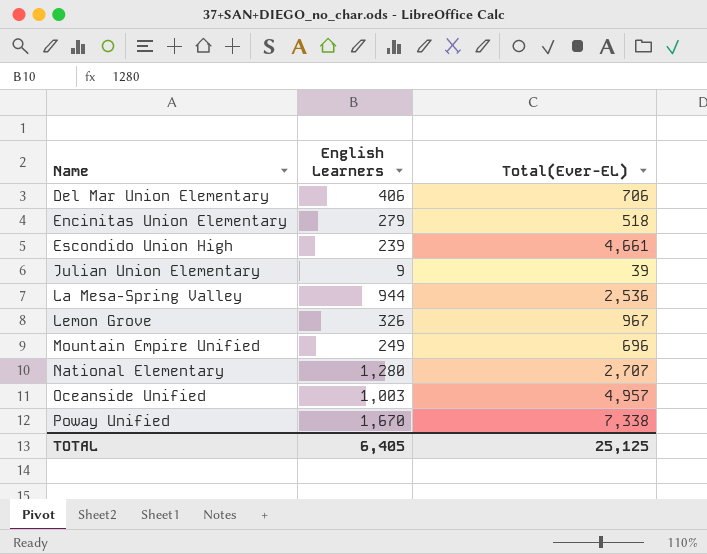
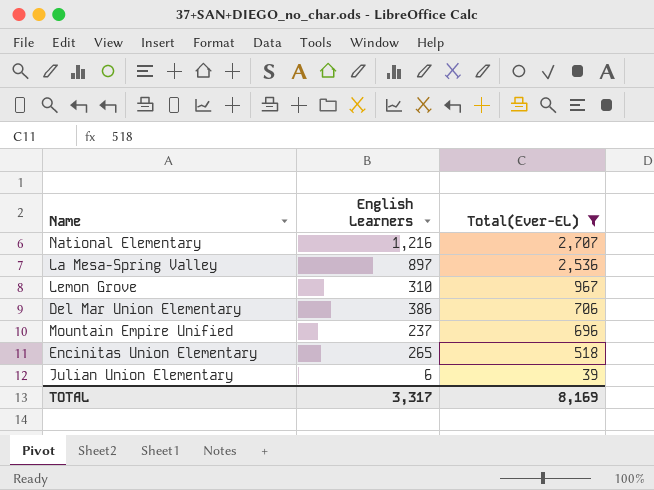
filter: none -> Total(Ever-EL) <= 2,707
row order: Name ascending -> Total(Ever-EL) descending
National Elementary | English Learners: 1,280 -> 1,216
La Mesa-Spring Valley | English Learners: 944 -> 897
Lemon Grove | English Learners: 326 -> 310
Del Mar Union Elementary | English Learners: 406 -> 386
Mountain Empire Unified | English Learners: 249 -> 237
Encinitas Union Elementary | English Learners: 279 -> 265
Julian Union Elementary | English Learners: 9 -> 6
TOTAL | English Learners: 6,405 -> 3,317
TOTAL | Total(Ever-EL): 25,125 -> 8,169

